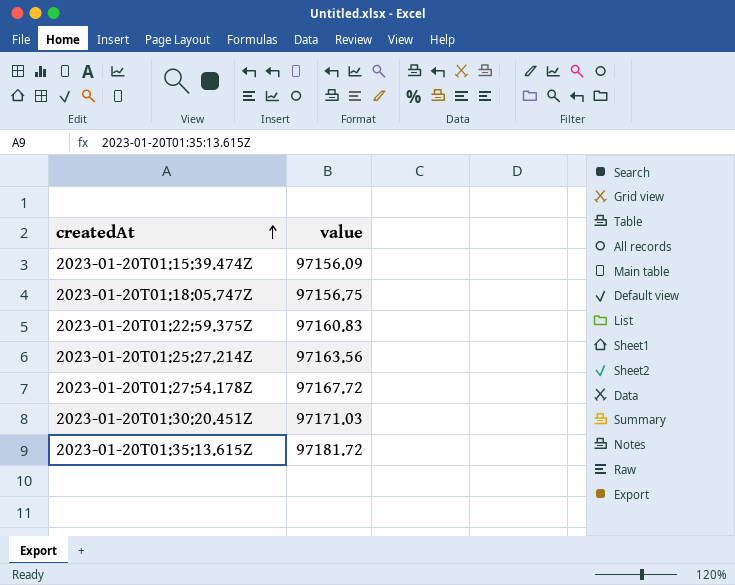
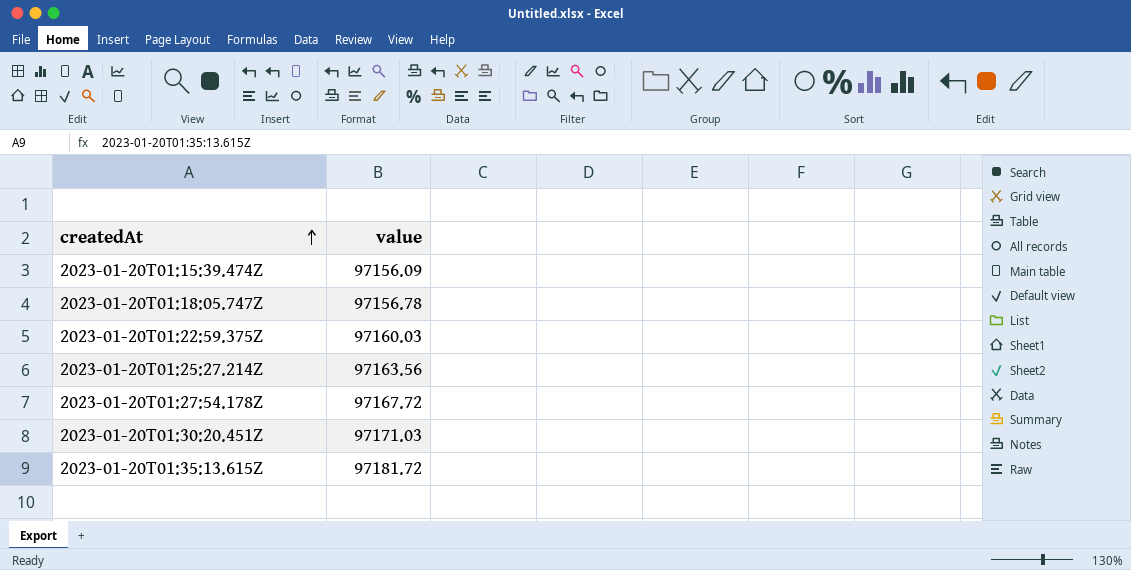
2023-01-20T01:18:05.747Z | value: 97156.75 -> 97156.78
2023-01-20T01:22:59.375Z | value: 97160.83 -> 97160.03

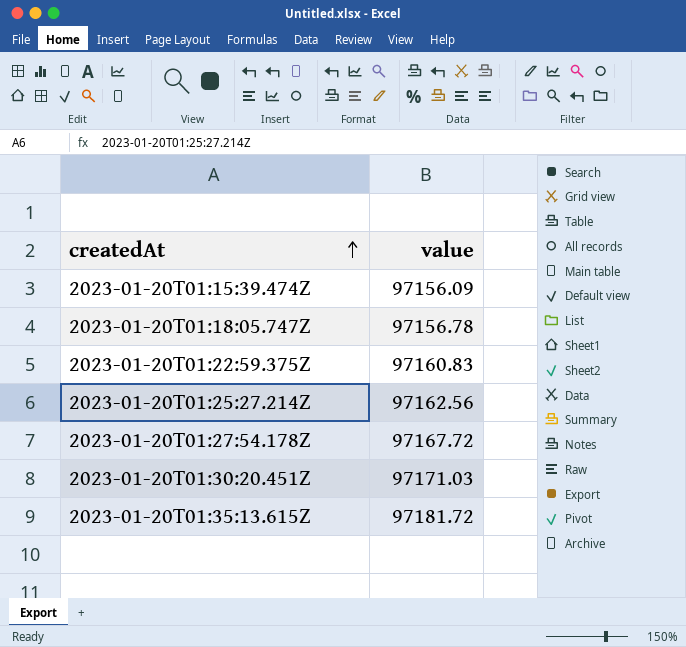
2023-01-20T01:22:59.375Z | value: 97160.03 -> 97160.83
2023-01-20T01:25:27.214Z | value: 97163.56 -> 97162.56

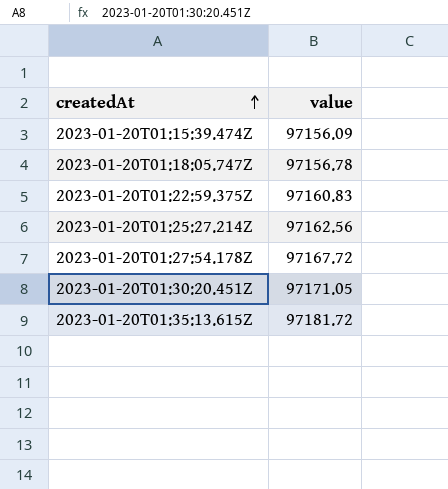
2023-01-20T01:30:20.451Z | value: 97171.03 -> 97171.05

